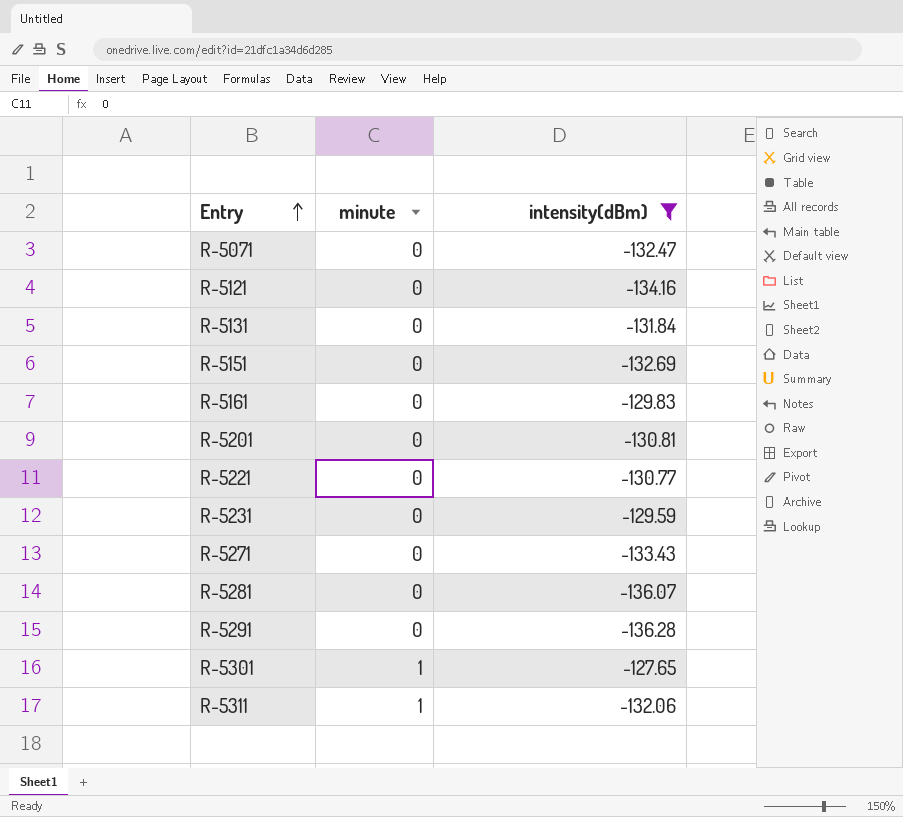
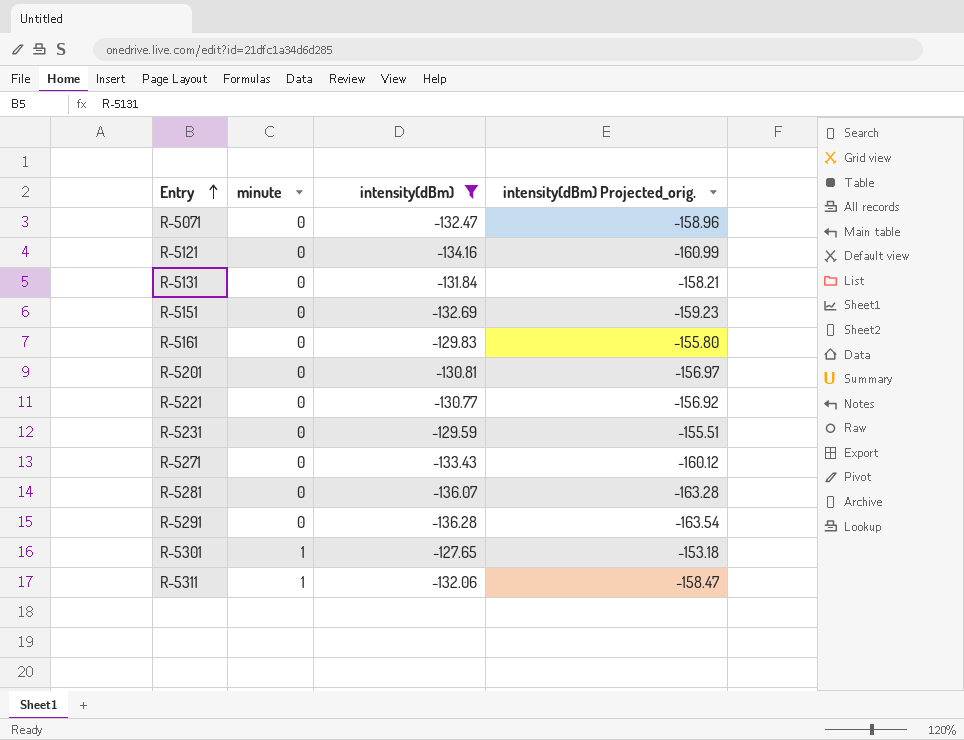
column intensity(dBm) Projected_orig. | formula: none -> [intensity(dBm)] * 1.2

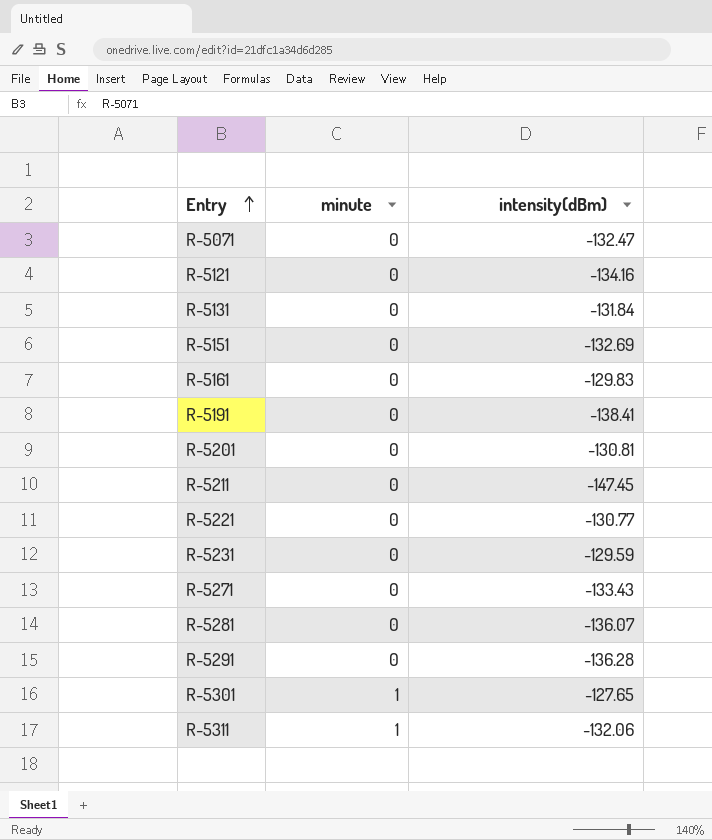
filter: intensity(dBm) >= -136.28 -> none
column intensity(dBm) Projected_orig. | formula: [intensity(dBm)] * 1.2 -> none

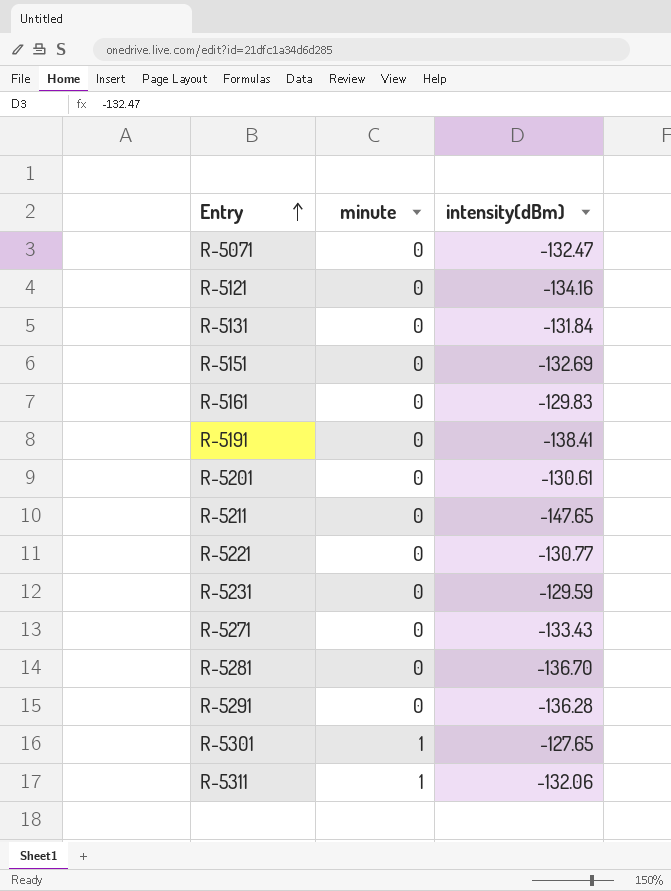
R-5201 | intensity(dBm): -130.81 -> -130.61
R-5211 | intensity(dBm): -147.45 -> -147.65
R-5281 | intensity(dBm): -136.07 -> -136.70

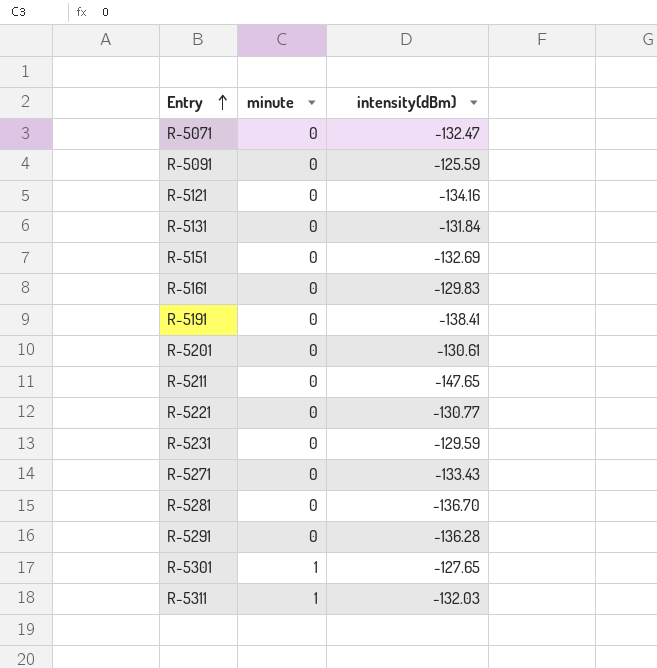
row R-5091: none -> 0 | -125.59
R-5311 | intensity(dBm): -132.06 -> -132.03

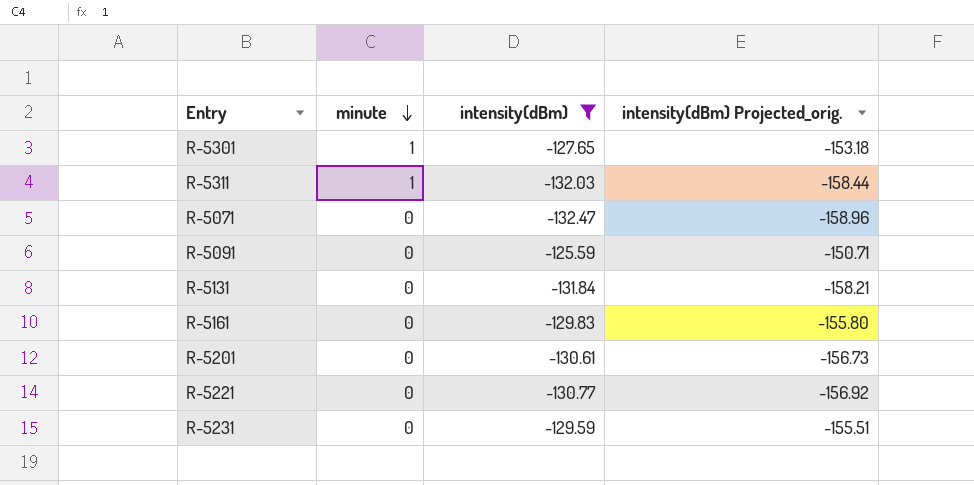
filter: none -> intensity(dBm) >= -132.47
row order: Entry ascending -> minute descending
column intensity(dBm) Projected_orig. | formula: none -> [intensity(dBm)] * 1.2

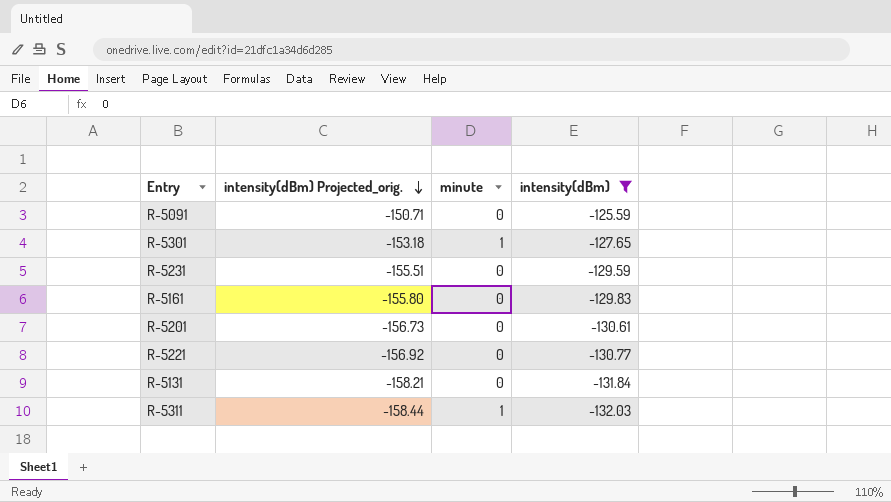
row order: minute descending -> intensity(dBm) Projected_orig. descending
column intensity(dBm) Projected_orig. | position: 4 -> 2
row R-5071: 0 | -132.47 | -158.96 -> none

